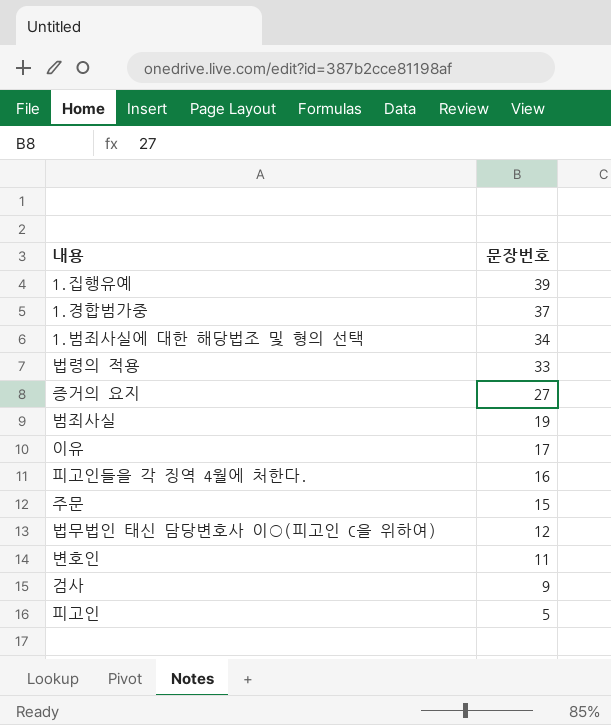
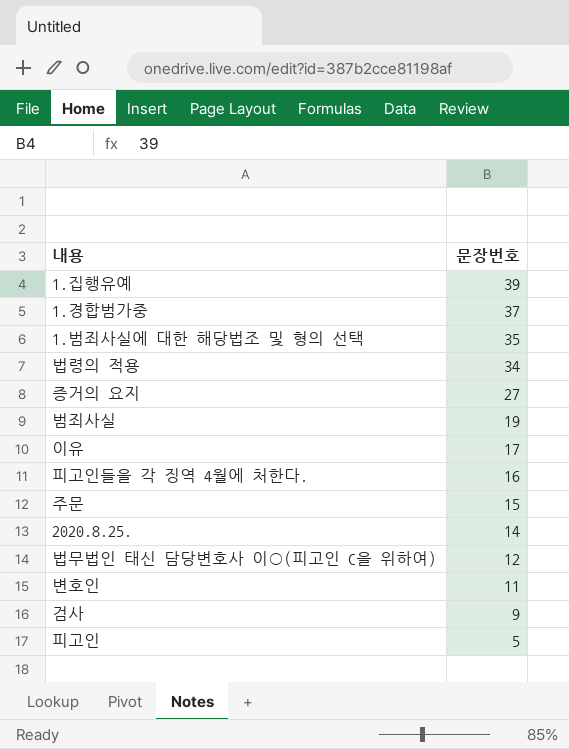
1.범죄사실에 대한 해당법조 및 형의 선택 | 문장번호: 34 -> 35
법령의 적용 | 문장번호: 33 -> 34
row 2020.8.25.: none -> 14

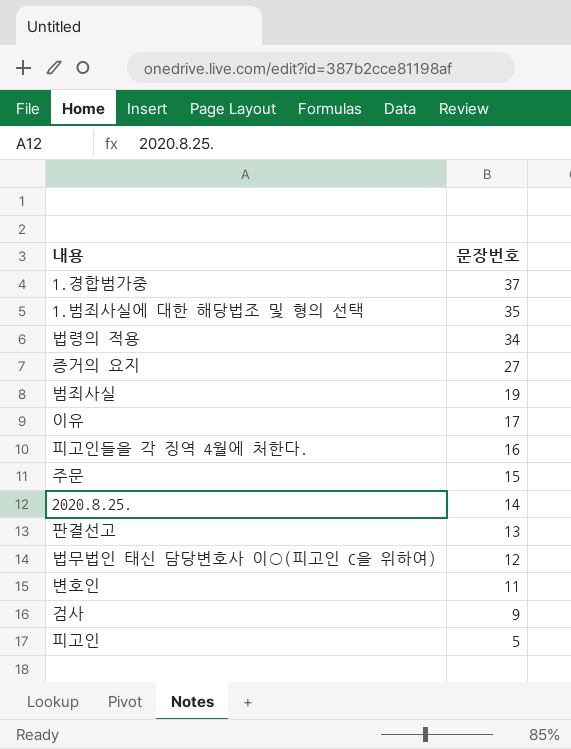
row 1.집행유예: 39 -> none
row 판결선고: none -> 13

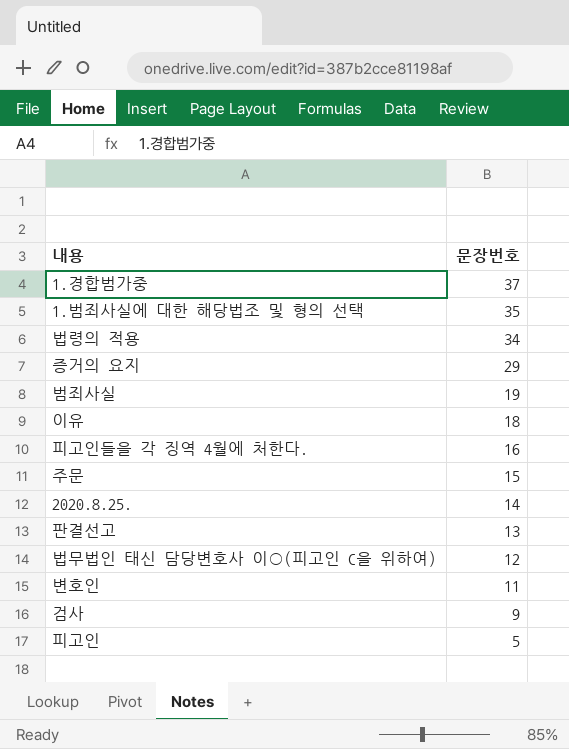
증거의 요지 | 문장번호: 27 -> 29
이유 | 문장번호: 17 -> 18

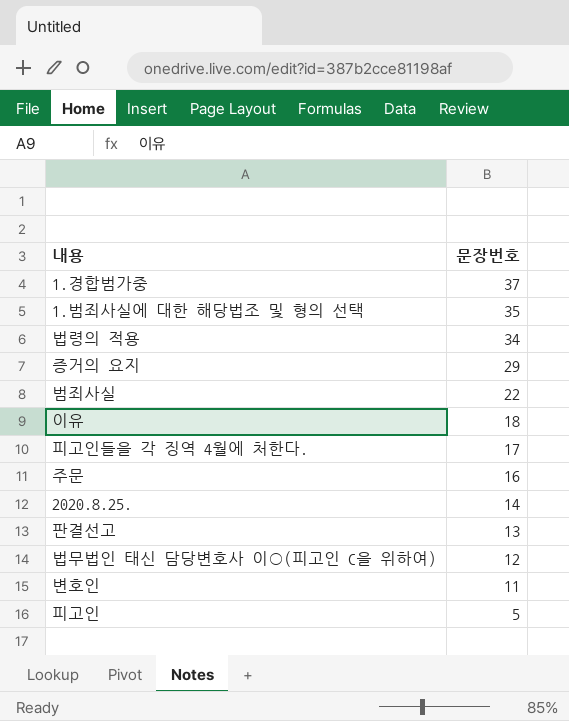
row 검사: 9 -> none
범죄사실 | 문장번호: 19 -> 22
피고인들을 각 징역 4월에 처한다. | 문장번호: 16 -> 17
주문 | 문장번호: 15 -> 16

